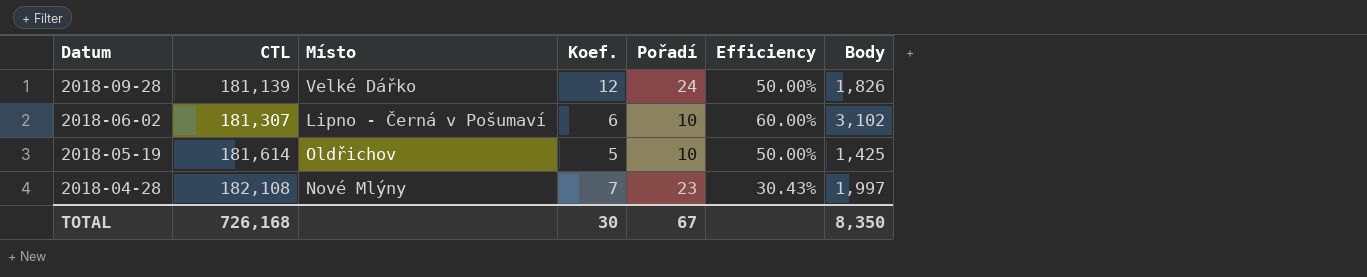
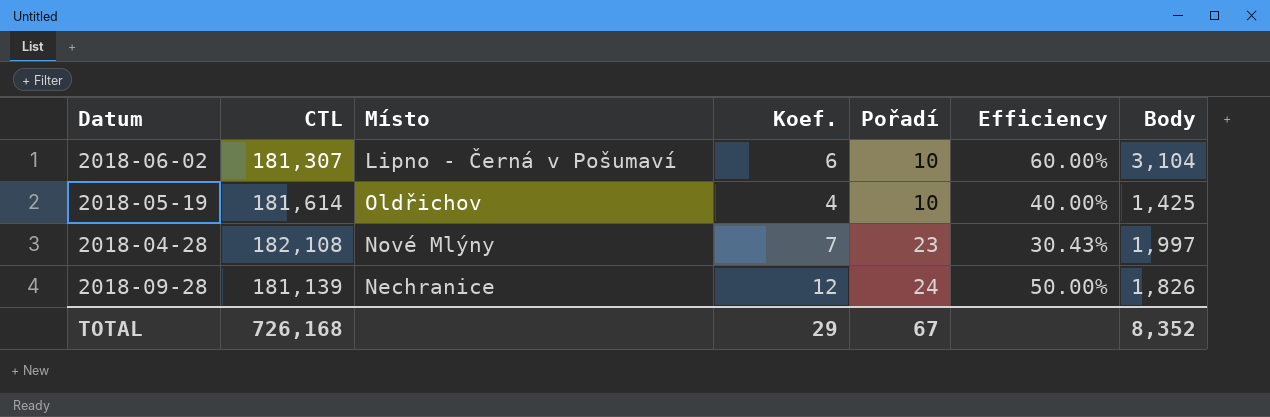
row order: Datum descending -> Pořadí ascending
2018-06-02 | Body: 3,102 -> 3,104
2018-05-19 | Koef.: 5 -> 4
2018-05-19 | Efficiency: 50.00% -> 40.00%
2018-09-28 | Místo: Velké Dářko -> Nechranice
TOTAL | Koef.: 30 -> 29
TOTAL | Body: 8,350 -> 8,352

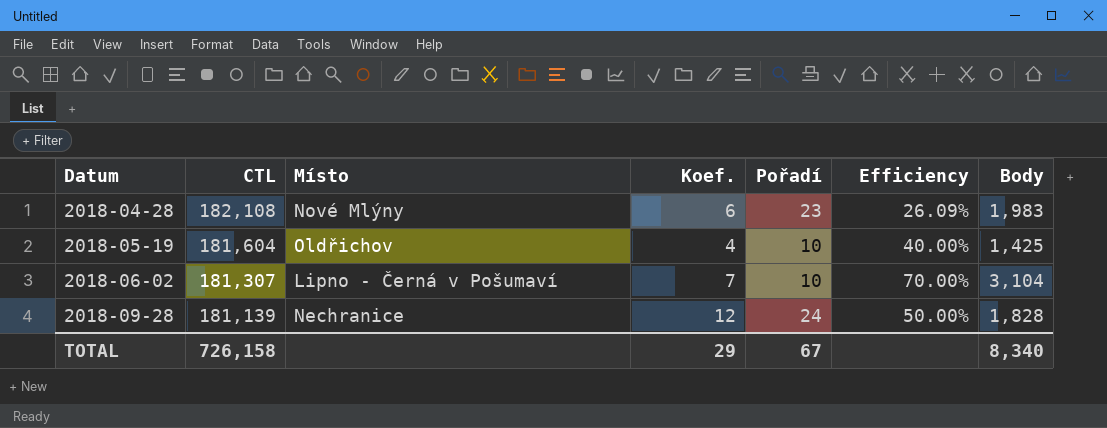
row order: Pořadí ascending -> Datum ascending
2018-04-28 | Koef.: 7 -> 6
2018-04-28 | Efficiency: 30.43% -> 26.09%
2018-04-28 | Body: 1,997 -> 1,983
2018-05-19 | CTL: 181,614 -> 181,604
2018-06-02 | Koef.: 6 -> 7
2018-06-02 | Efficiency: 60.00% -> 70.00%
2018-09-28 | Body: 1,826 -> 1,828
TOTAL | CTL: 726,168 -> 726,158
TOTAL | Body: 8,352 -> 8,340

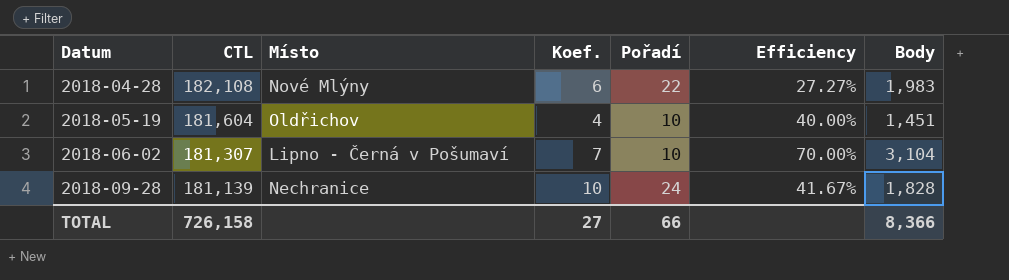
2018-04-28 | Pořadí: 23 -> 22
2018-04-28 | Efficiency: 26.09% -> 27.27%
2018-05-19 | Body: 1,425 -> 1,451
2018-09-28 | Koef.: 12 -> 10
2018-09-28 | Efficiency: 50.00% -> 41.67%
TOTAL | Koef.: 29 -> 27
TOTAL | Pořadí: 67 -> 66
TOTAL | Body: 8,340 -> 8,366

